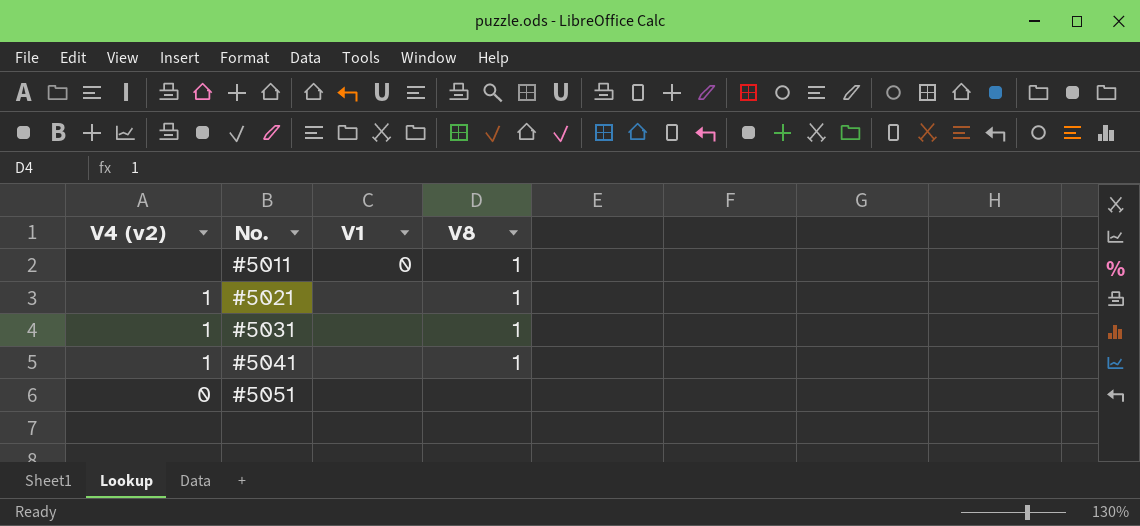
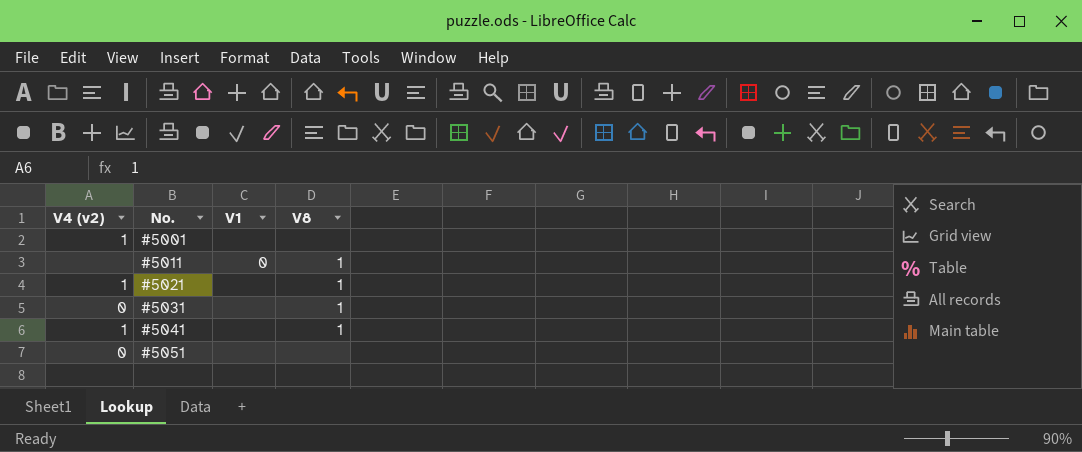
row #5001: none -> 1 | none | none
#5031 | V4 (v2): 1 -> 0

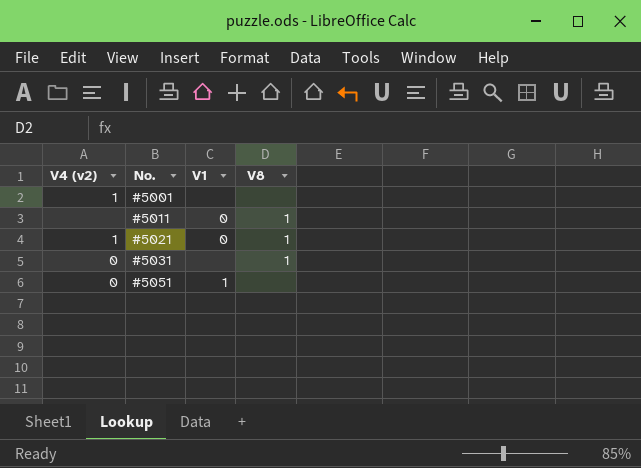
row #5041: 1 | none | 1 -> none
#5021 | V1: none -> 0
#5051 | V1: none -> 1

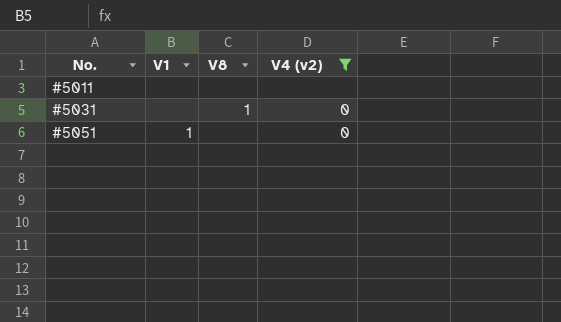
filter: none -> V4 (v2) != 1
column V4 (v2) | position: 1 -> 4
#5011 | V1: 0 -> none
#5011 | V8: 1 -> none

